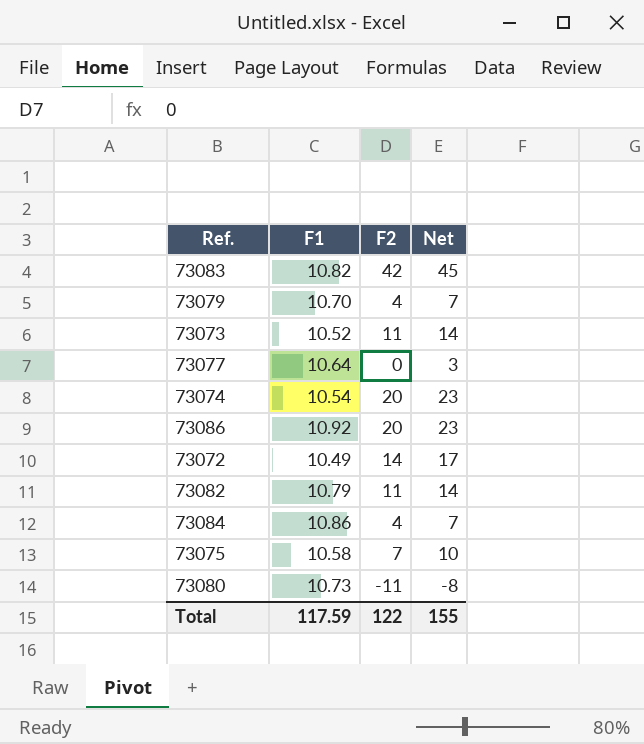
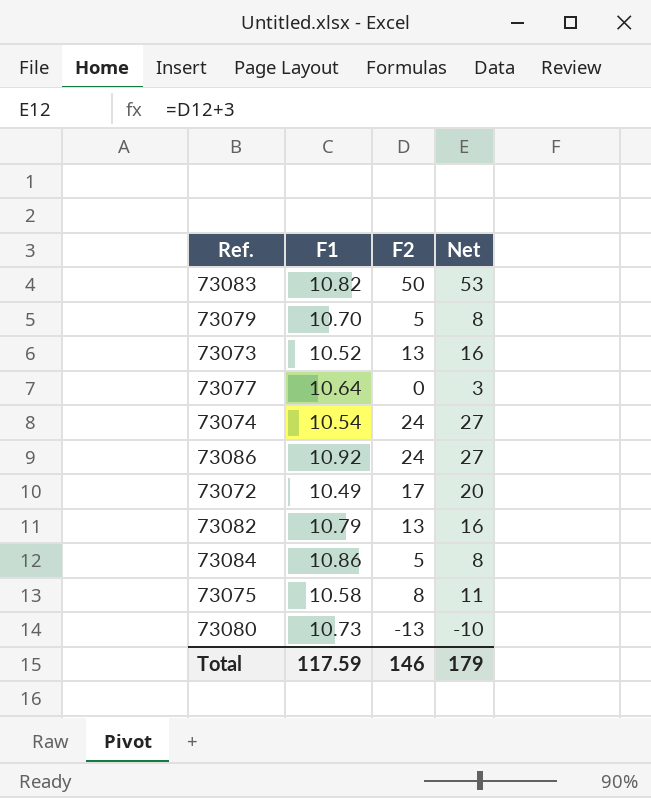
73083 | F2: 42 -> 50
73083 | Net: 45 -> 53
73079 | F2: 4 -> 5
73079 | Net: 7 -> 8
73073 | F2: 11 -> 13
73073 | Net: 14 -> 16
73074 | F2: 20 -> 24
73074 | Net: 23 -> 27
73086 | F2: 20 -> 24
73086 | Net: 23 -> 27
73072 | F2: 14 -> 17
73072 | Net: 17 -> 20
73082 | F2: 11 -> 13
73082 | Net: 14 -> 16
73084 | F2: 4 -> 5
73084 | Net: 7 -> 8
73075 | F2: 7 -> 8
73075 | Net: 10 -> 11
73080 | F2: -11 -> -13
73080 | Net: -8 -> -10
Total | F2: 122 -> 146
Total | Net: 155 -> 179

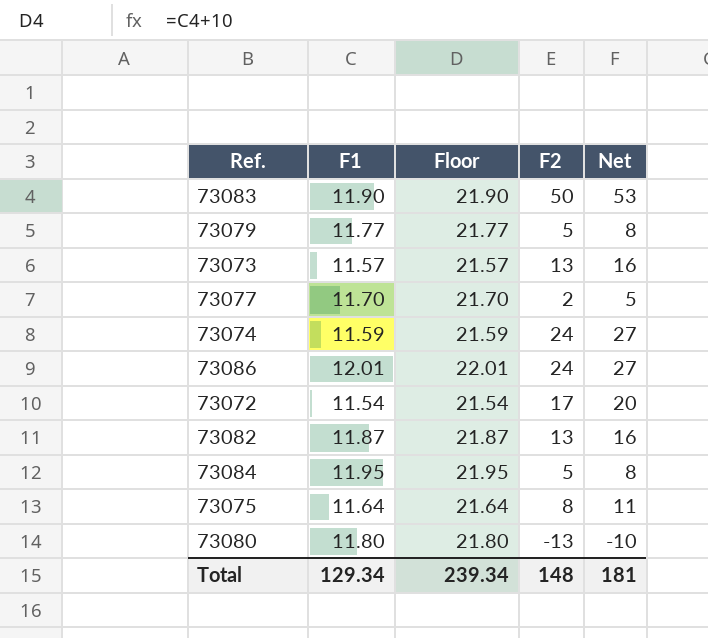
column Floor | formula: none -> [F1] + 10
73083 | F1: 10.82 -> 11.90
73079 | F1: 10.70 -> 11.77
73073 | F1: 10.52 -> 11.57
73077 | F1: 10.64 -> 11.70
73077 | F2: 0 -> 2
73077 | Net: 3 -> 5
73074 | F1: 10.54 -> 11.59
73086 | F1: 10.92 -> 12.01
73072 | F1: 10.49 -> 11.54
73082 | F1: 10.79 -> 11.87
73084 | F1: 10.86 -> 11.95
73075 | F1: 10.58 -> 11.64
73080 | F1: 10.73 -> 11.80
Total | F1: 117.59 -> 129.34
Total | F2: 146 -> 148
Total | Net: 179 -> 181

